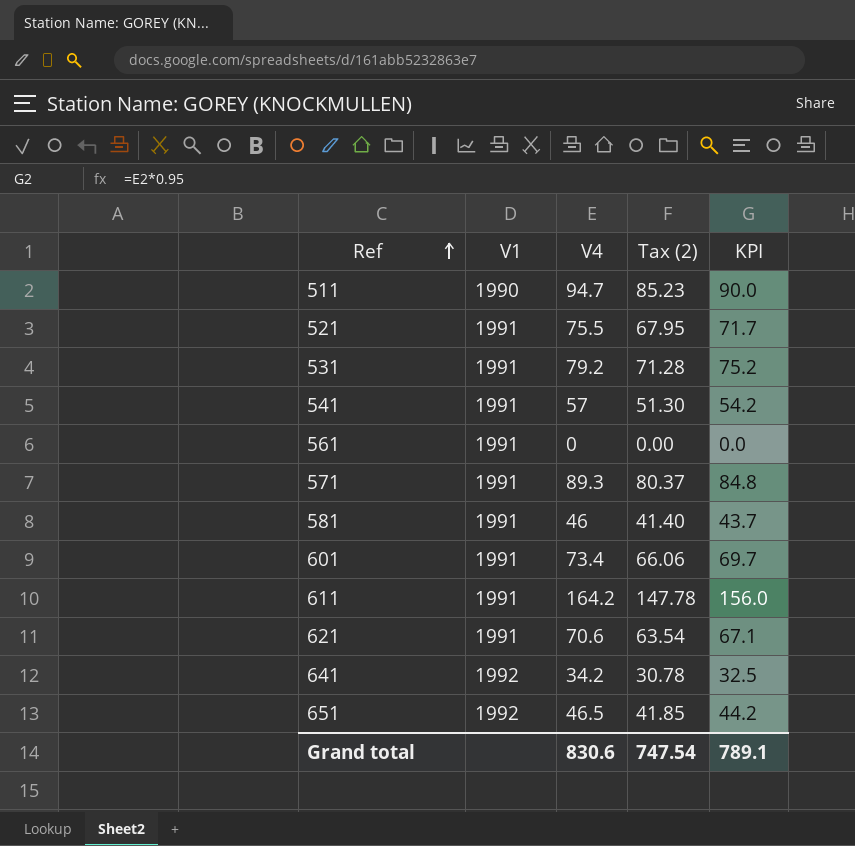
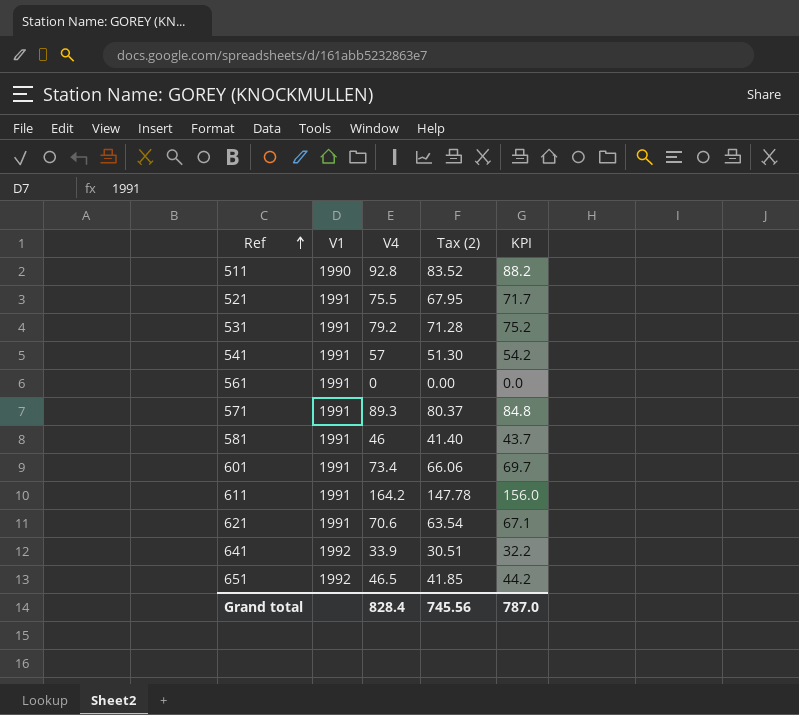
511 | V4: 94.7 -> 92.8
511 | Tax (2): 85.23 -> 83.52
511 | KPI: 90.0 -> 88.2
641 | V4: 34.2 -> 33.9
641 | Tax (2): 30.78 -> 30.51
641 | KPI: 32.5 -> 32.2
Grand total | V4: 830.6 -> 828.4
Grand total | Tax (2): 747.54 -> 745.56
Grand total | KPI: 789.1 -> 787.0

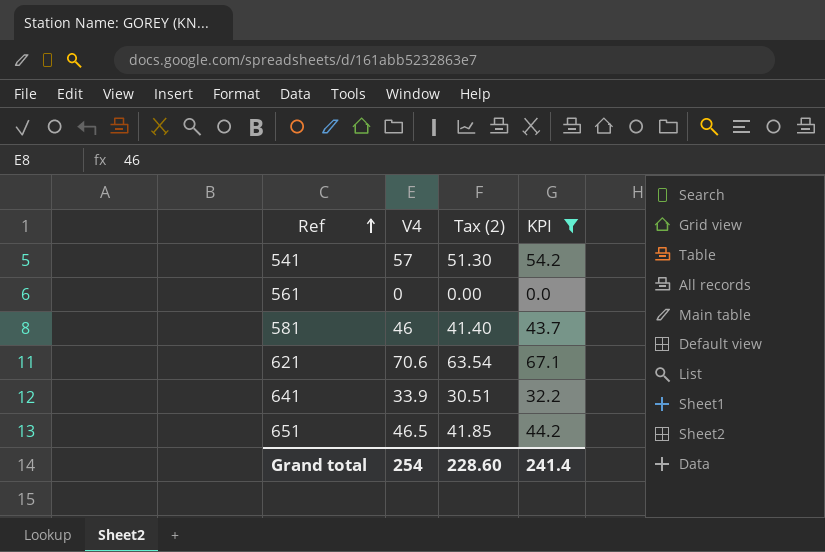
filter: none -> KPI <= 67.1
column V1 | position: 2 -> none
Grand total | V4: 828.4 -> 254
Grand total | Tax (2): 745.56 -> 228.60
Grand total | KPI: 787.0 -> 241.4

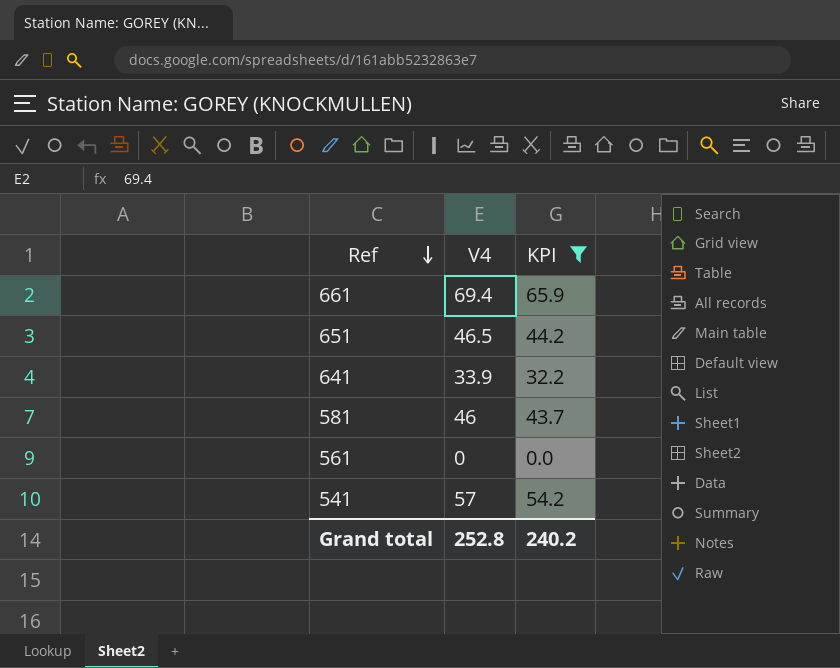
row order: Ref ascending -> Ref descending
column Tax (2) | formula: [V4] * 0.9 -> none
row 621: 70.6 | 63.54 | 67.1 -> none
row 661: none -> 69.4 | 65.9
Grand total | V4: 254 -> 252.8
Grand total | KPI: 241.4 -> 240.2

